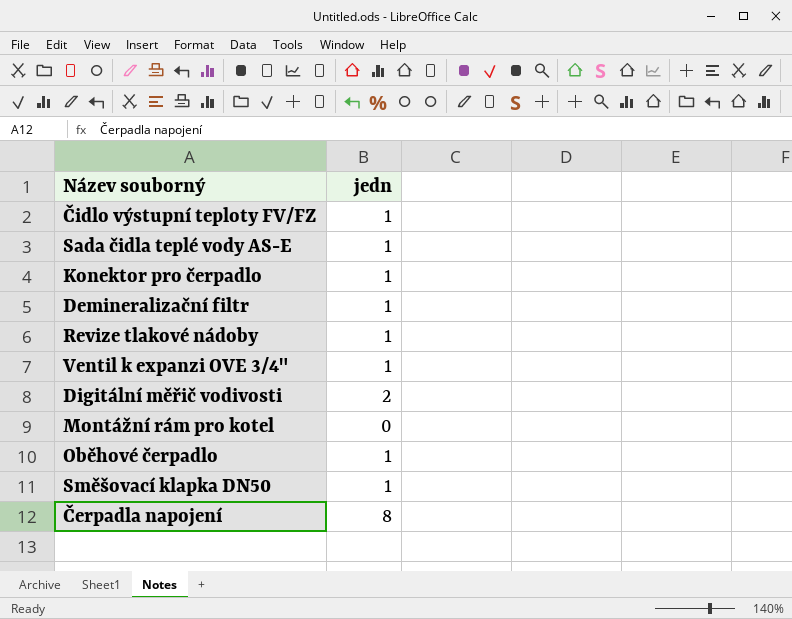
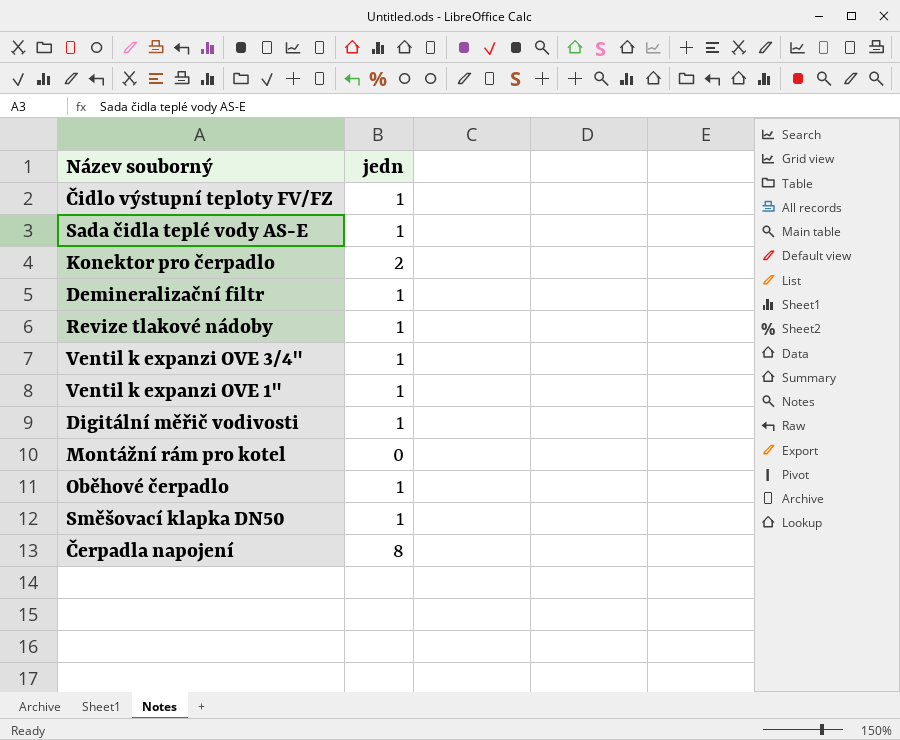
Konektor pro čerpadlo | jedn: 1 -> 2
row Ventil k expanzi OVE 1": none -> 1
Digitální měřič vodivosti | jedn: 2 -> 1

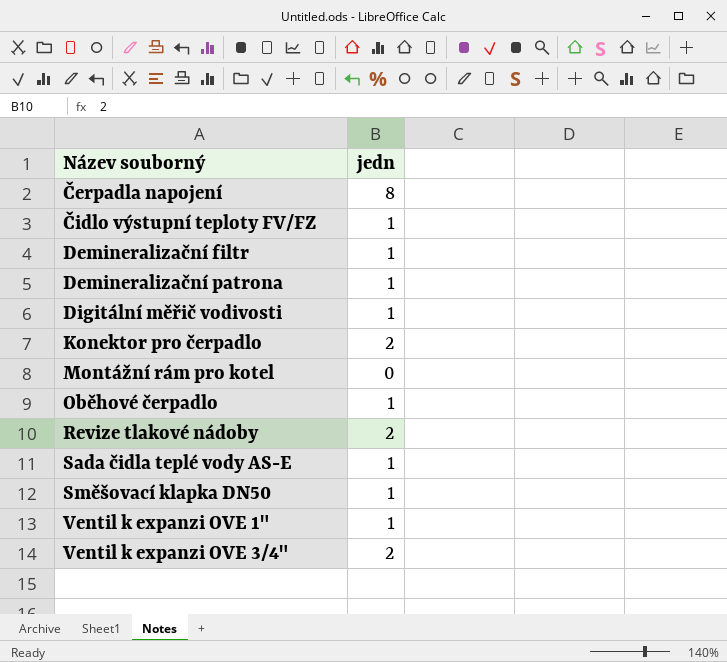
row order: none -> Název souborný ascending
row Demineralizační patrona: none -> 1
Revize tlakové nádoby | jedn: 1 -> 2
Ventil k expanzi OVE 3/4" | jedn: 1 -> 2

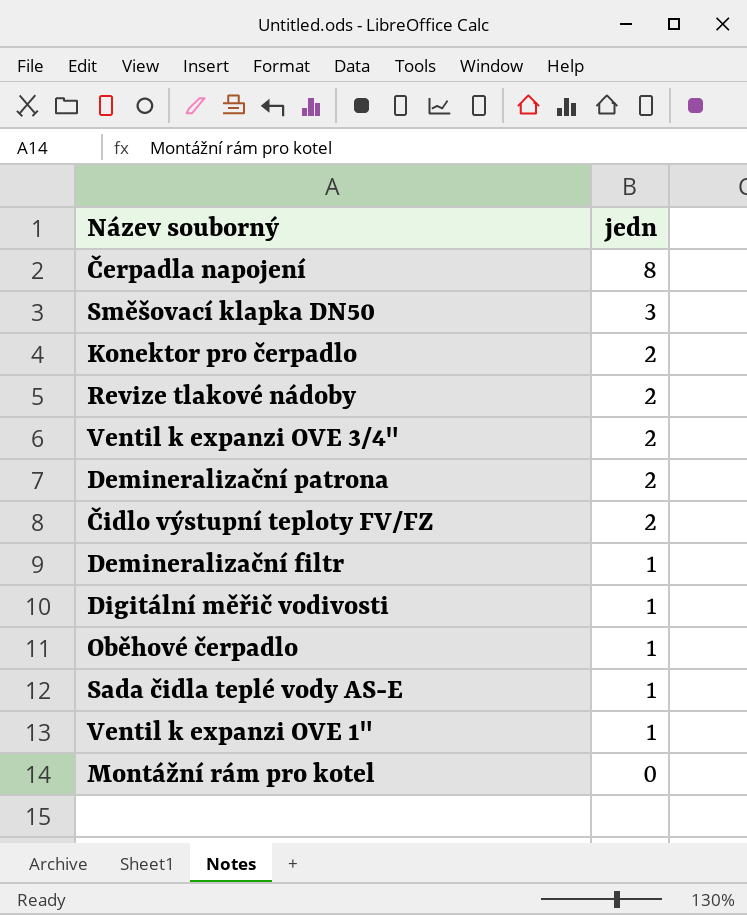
row order: Název souborný ascending -> jedn descending
Směšovací klapka DN50 | jedn: 1 -> 3
Demineralizační patrona | jedn: 1 -> 2
Čidlo výstupní teploty FV/FZ | jedn: 1 -> 2

